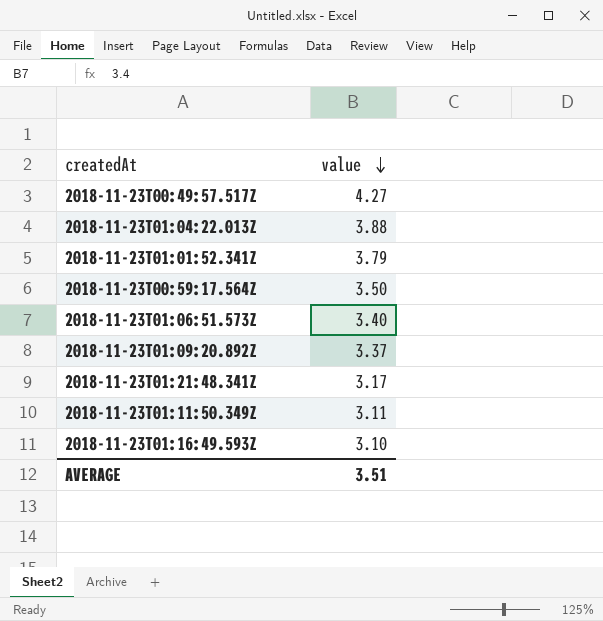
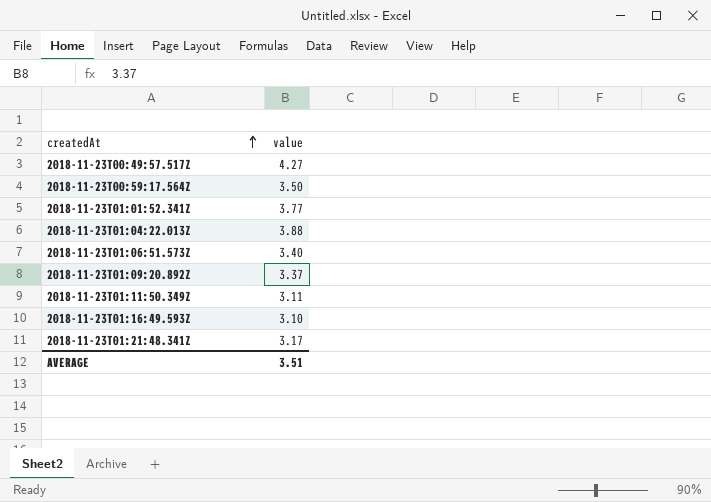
row order: value descending -> createdAt ascending
2018-11-23T01:01:52.341Z | value: 3.79 -> 3.77

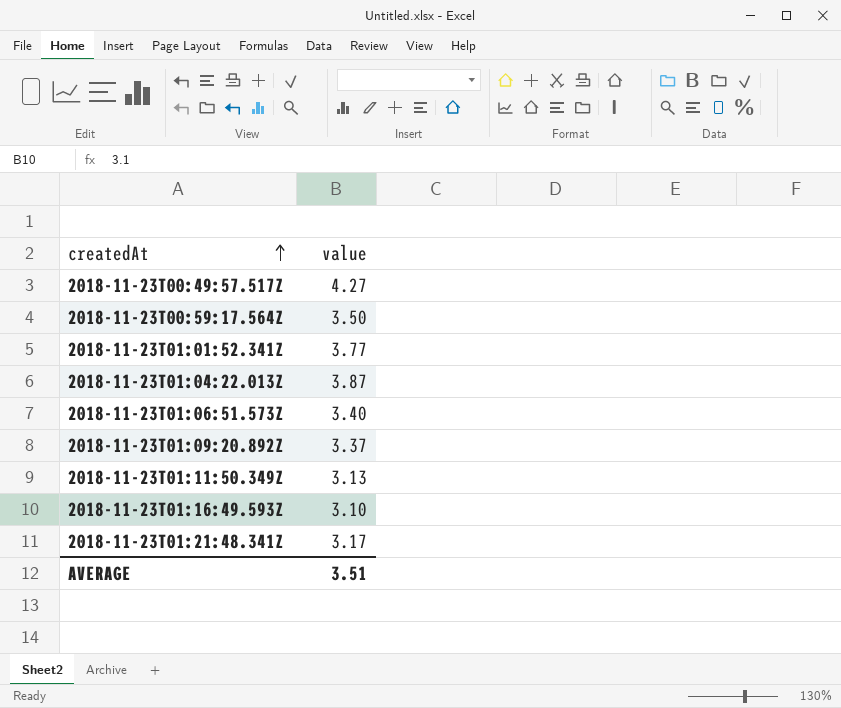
2018-11-23T01:04:22.013Z | value: 3.88 -> 3.87
2018-11-23T01:11:50.349Z | value: 3.11 -> 3.13

